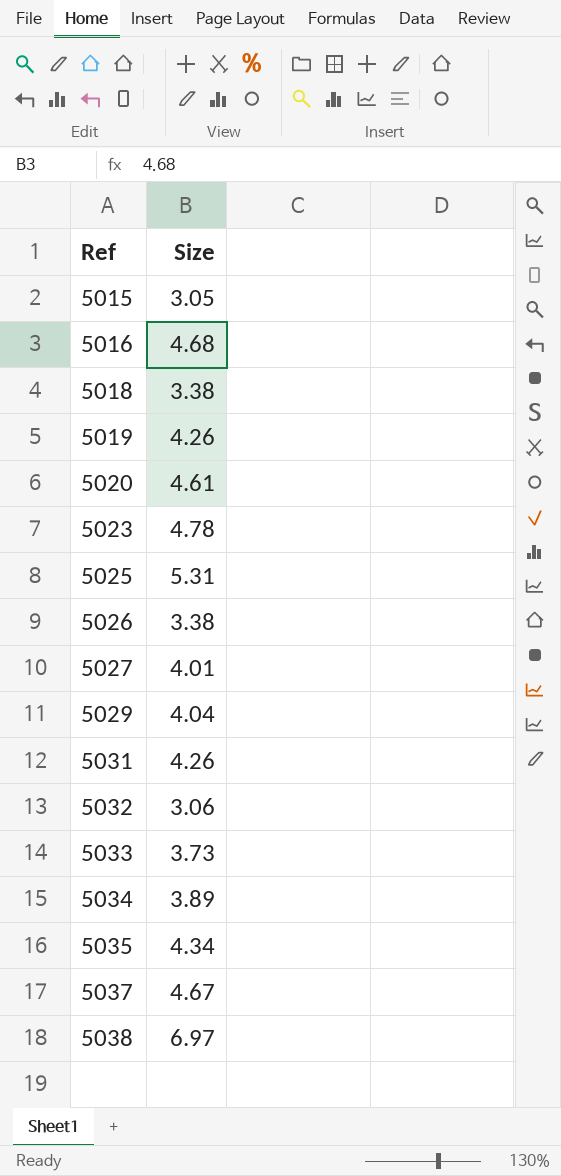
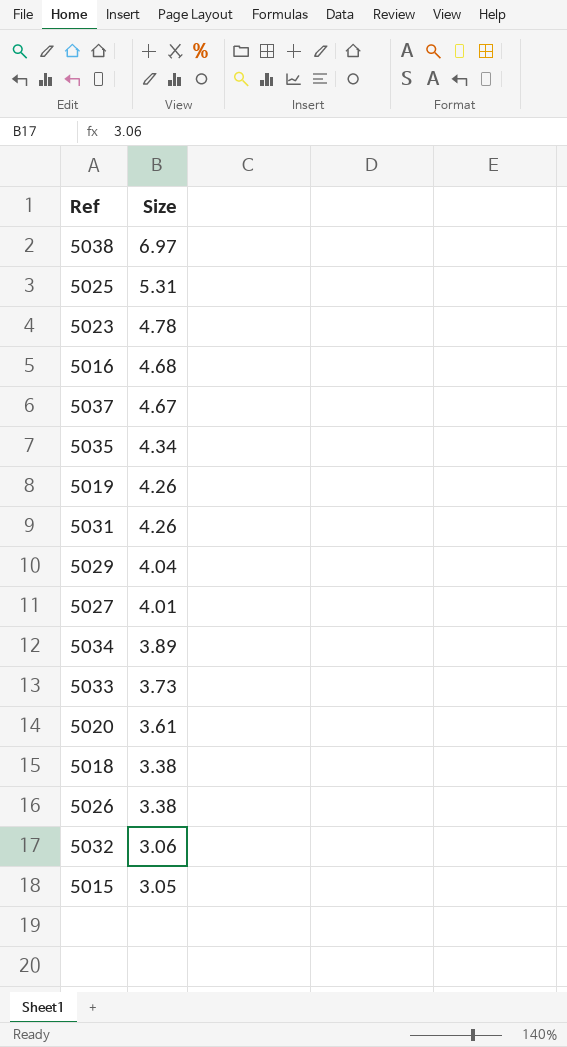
row order: Ref ascending -> Size descending
5020 | Size: 4.61 -> 3.61

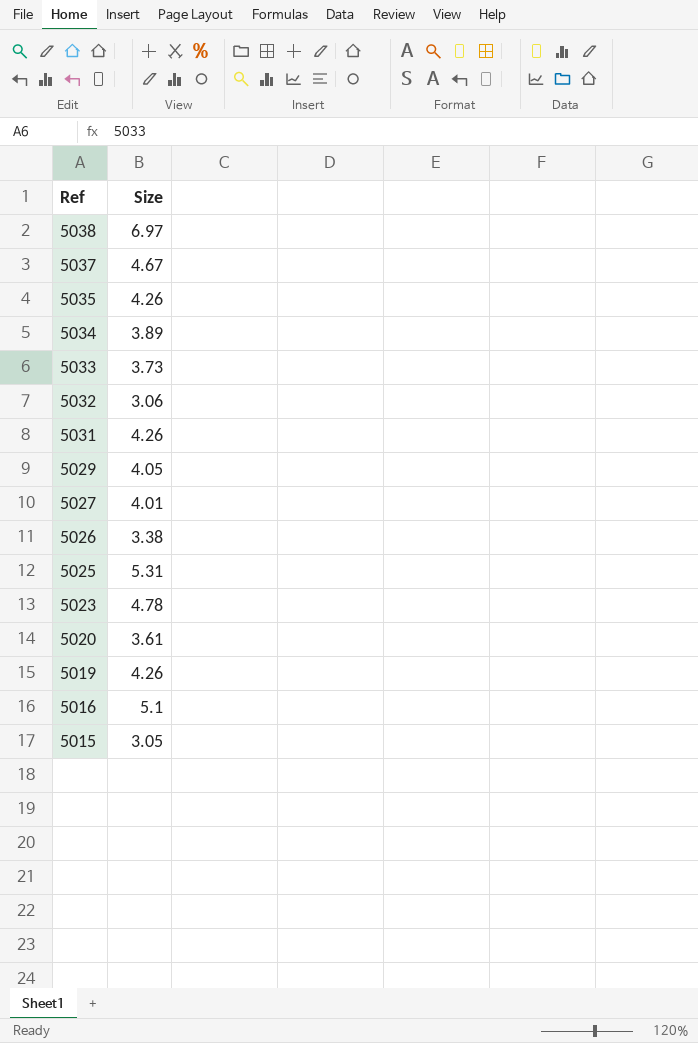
row order: Size descending -> Ref descending
row 5018: 3.38 -> none
5035 | Size: 4.34 -> 4.26
5029 | Size: 4.04 -> 4.05
5016 | Size: 4.68 -> 5.1

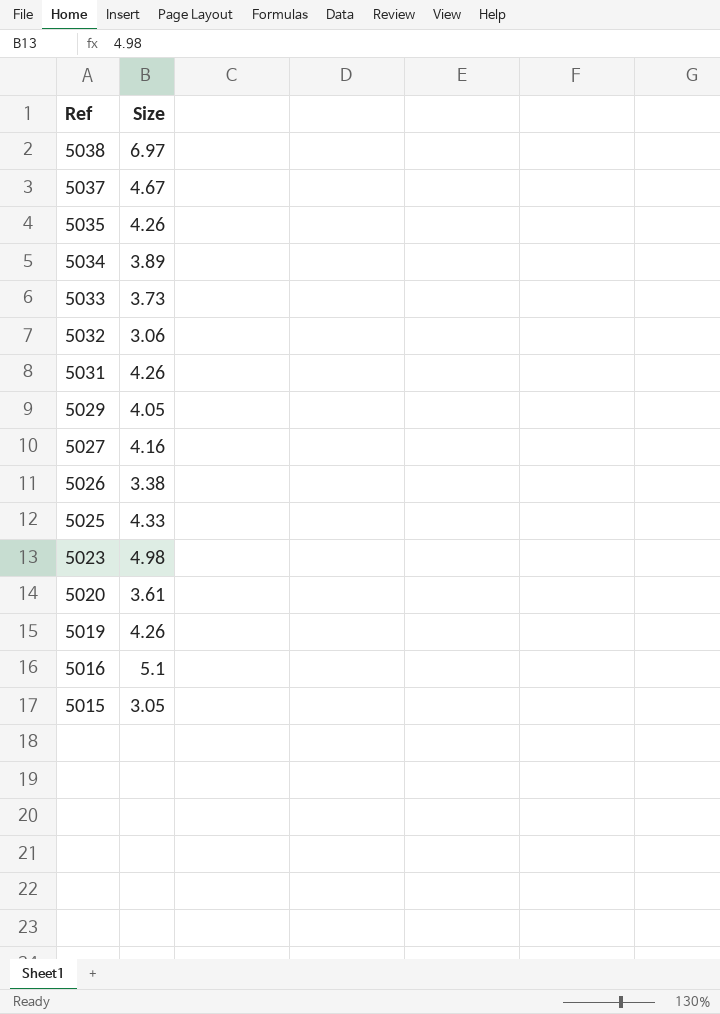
5027 | Size: 4.01 -> 4.16
5025 | Size: 5.31 -> 4.33
5023 | Size: 4.78 -> 4.98

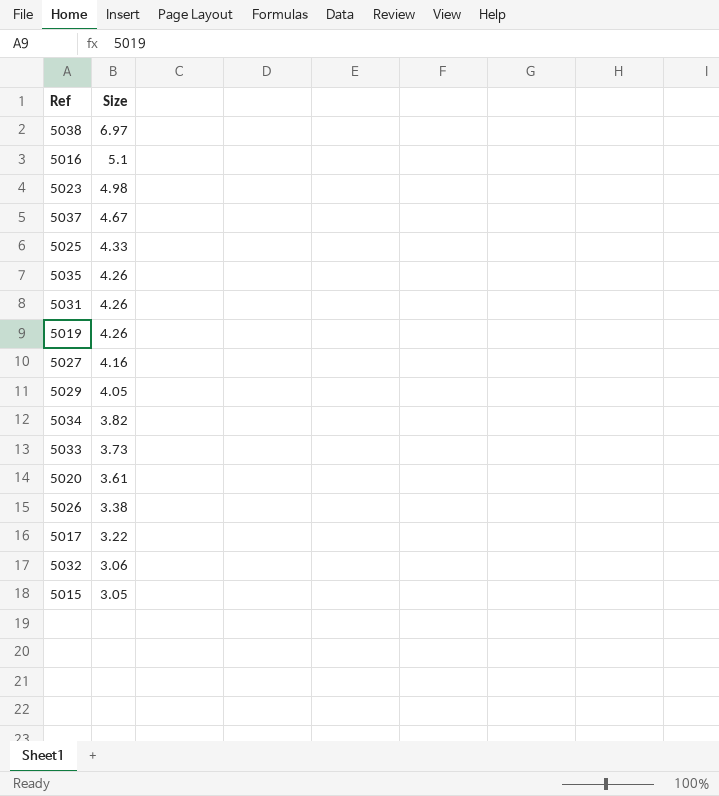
row order: Ref descending -> Size descending
5034 | Size: 3.89 -> 3.82
row 5017: none -> 3.22

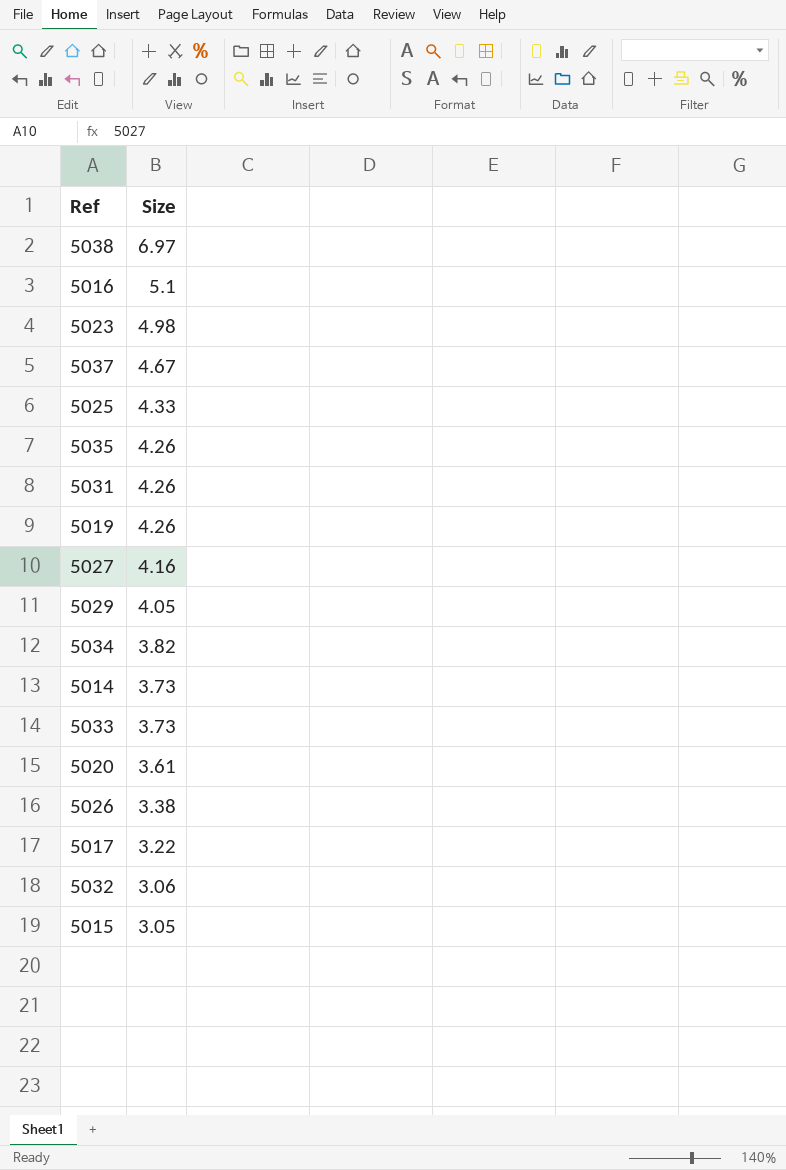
row 5014: none -> 3.73

